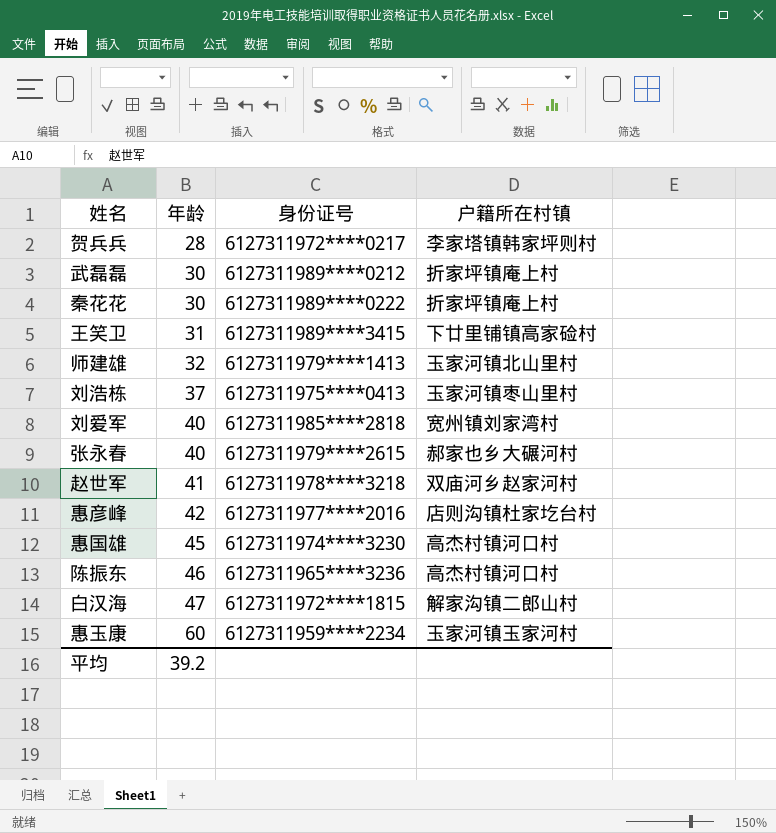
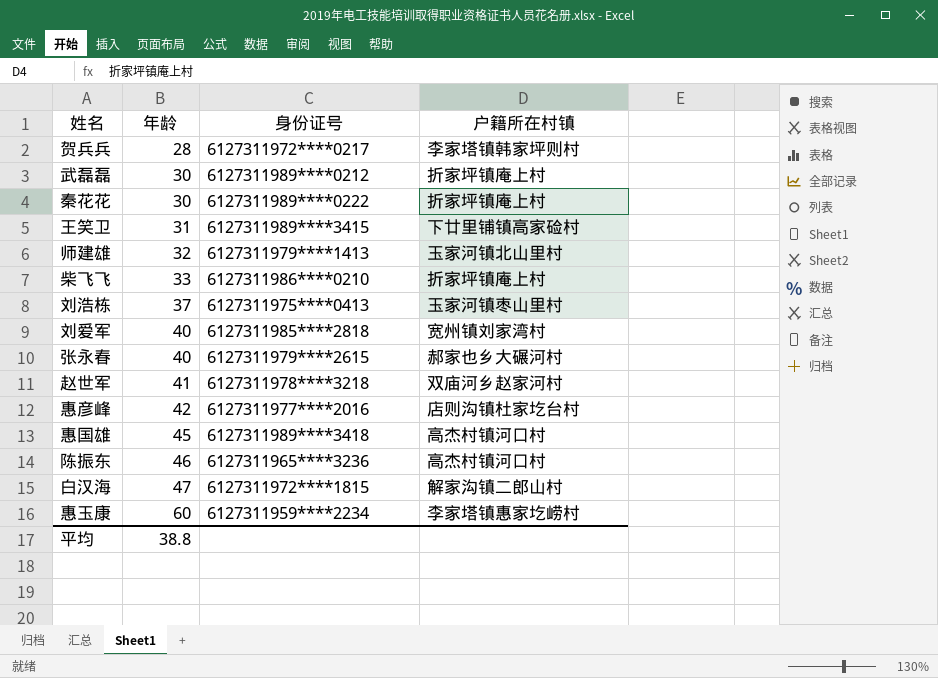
row 柴飞飞: none -> 33 | 6127311986****0210 | 折家坪镇庵上村
惠国雄 | 身份证号: 6127311974****3230 -> 6127311989****3418
惠玉康 | 户籍所在村镇: 玉家河镇玉家河村 -> 李家塔镇惠家圪崂村
平均 | 年龄: 39.2 -> 38.8

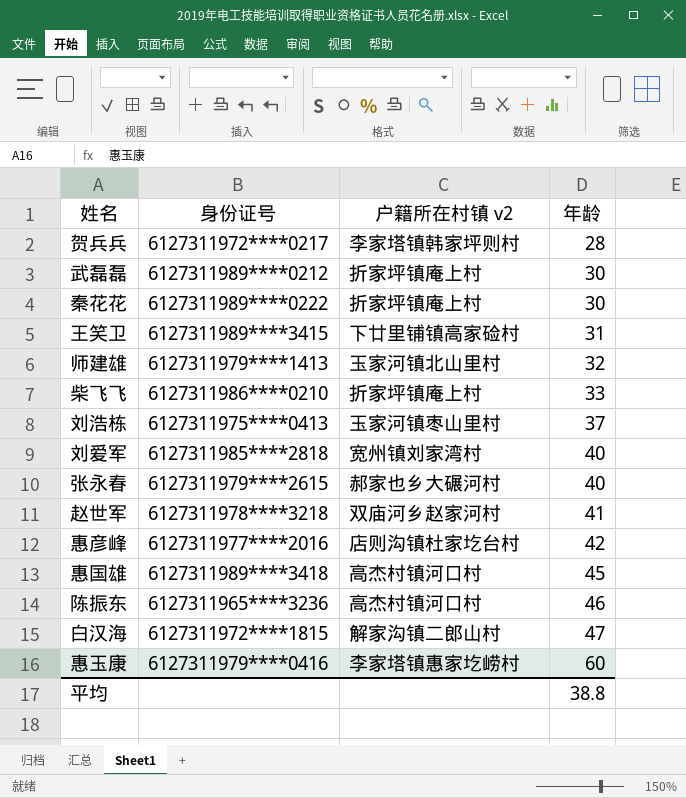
column name: 户籍所在村镇 -> 户籍所在村镇 v2
column 年龄 | position: 2 -> 4
惠玉康 | 身份证号: 6127311959****2234 -> 6127311979****0416

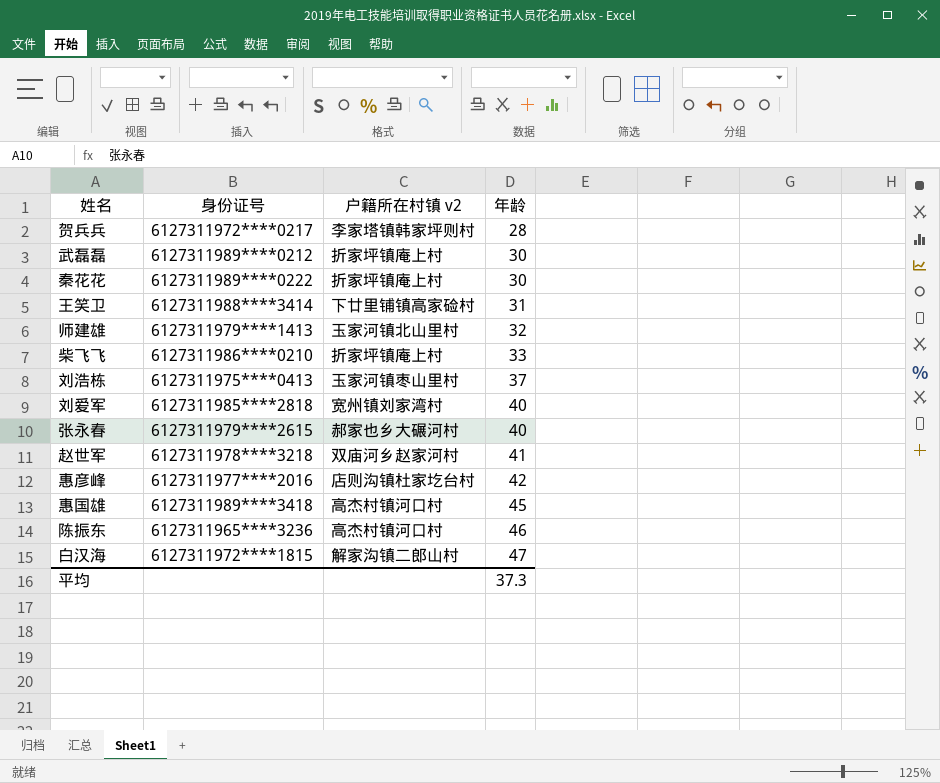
row 惠玉康: 6127311979****0416 | 李家塔镇惠家圪崂村 | 60 -> none
王笑卫 | 身份证号: 6127311989****3415 -> 6127311988****3414
平均 | 年龄: 38.8 -> 37.3

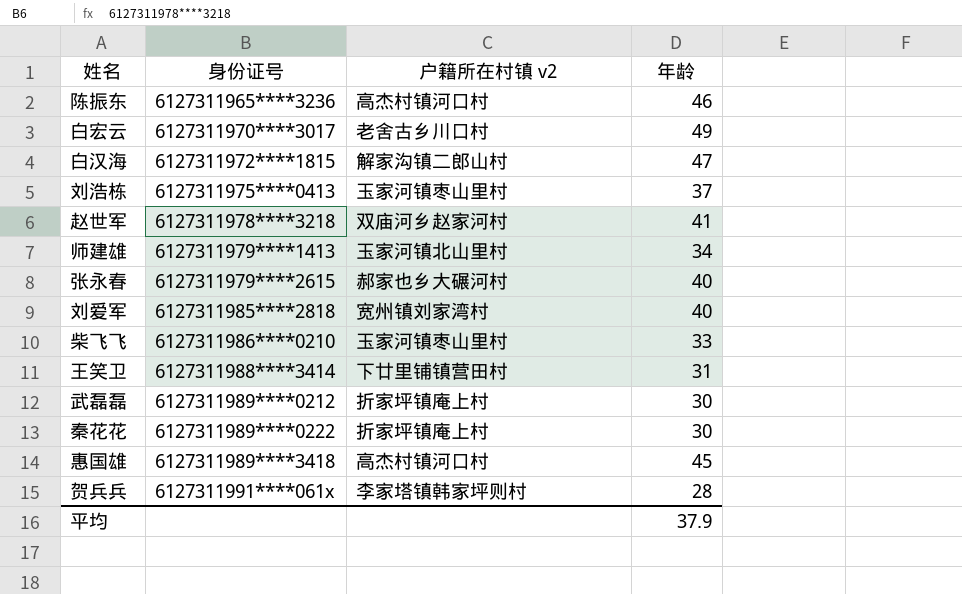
row order: 年龄 ascending -> 身份证号 ascending
row 惠彦峰: 6127311977****2016 | 店则沟镇杜家圪台村 | 42 -> none
row 白宏云: none -> 6127311970****3017 | 老舍古乡川口村 | 49
师建雄 | 年龄: 32 -> 34
柴飞飞 | 户籍所在村镇 v2: 折家坪镇庵上村 -> 玉家河镇枣山里村
王笑卫 | 户籍所在村镇 v2: 下廿里铺镇高家硷村 -> 下廿里铺镇营田村
贺兵兵 | 身份证号: 6127311972****0217 -> 6127311991****061x
平均 | 年龄: 37.3 -> 37.9

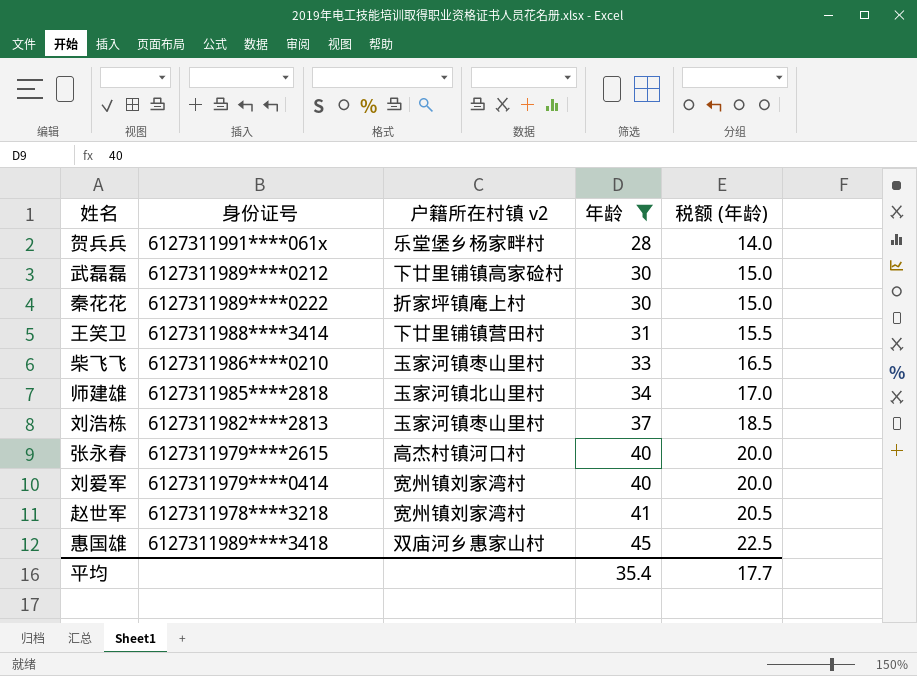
filter: none -> 年龄 <= 45
row order: 身份证号 ascending -> 年龄 ascending
column 税额 (年龄) | formula: none -> [年龄] * 0.5
贺兵兵 | 户籍所在村镇 v2: 李家塔镇韩家坪则村 -> 乐堂堡乡杨家畔村
武磊磊 | 户籍所在村镇 v2: 折家坪镇庵上村 -> 下廿里铺镇高家硷村
师建雄 | 身份证号: 6127311979****1413 -> 6127311985****2818
刘浩栋 | 身份证号: 6127311975****0413 -> 6127311982****2813
张永春 | 户籍所在村镇 v2: 郝家也乡大碾河村 -> 高杰村镇河口村
刘爱军 | 身份证号: 6127311985****2818 -> 6127311979****0414
赵世军 | 户籍所在村镇 v2: 双庙河乡赵家河村 -> 宽州镇刘家湾村
惠国雄 | 户籍所在村镇 v2: 高杰村镇河口村 -> 双庙河乡惠家山村
平均 | 年龄: 37.9 -> 35.4

